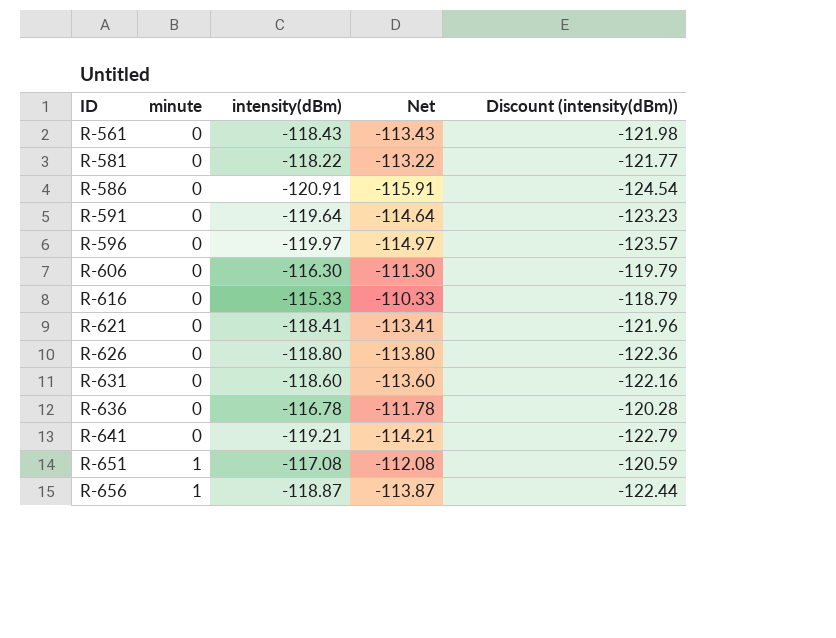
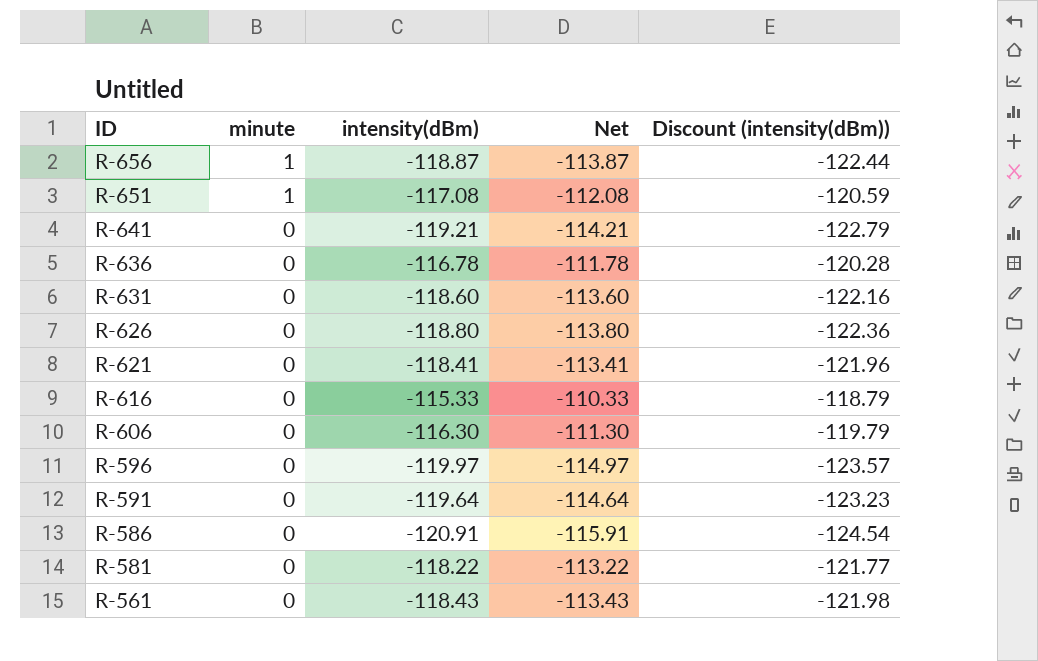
row order: ID ascending -> ID descending

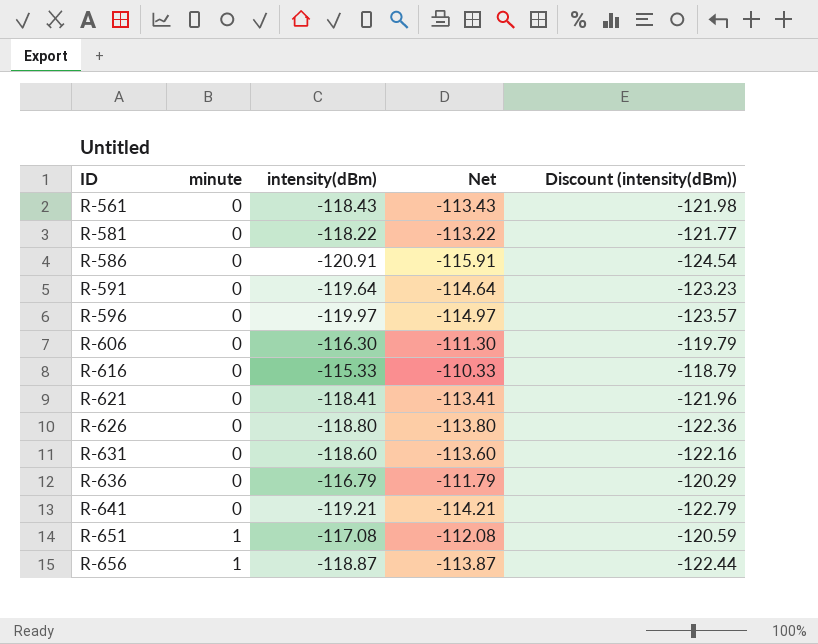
row order: ID descending -> ID ascending
R-636 | intensity(dBm): -116.78 -> -116.79
R-636 | Net: -111.78 -> -111.79
R-636 | Discount (intensity(dBm)): -120.28 -> -120.29

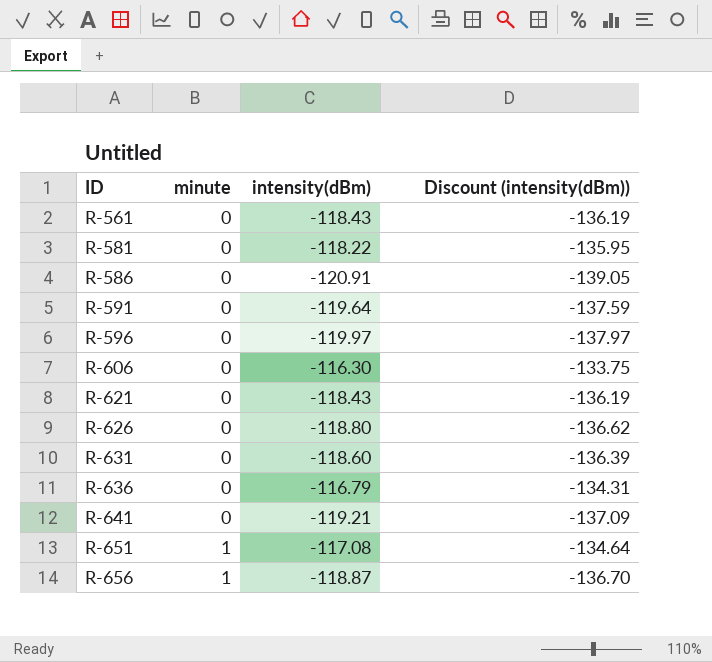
column Net | formula: [intensity(dBm)] + 5 -> none
column Discount (intensity(dBm)) | formula: [intensity(dBm)] * 1.03 -> [intensity(dBm)] * 1.15
row R-616: 0 | -115.33 | -110.33 | -118.79 -> none
R-621 | intensity(dBm): -118.41 -> -118.43

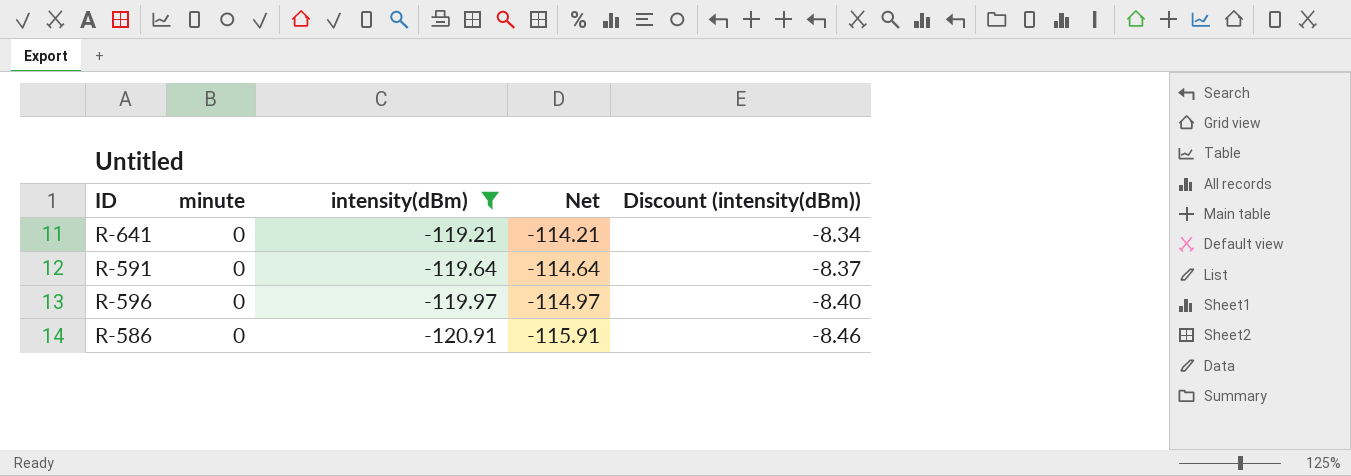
filter: none -> intensity(dBm) <= -119.21
row order: ID ascending -> intensity(dBm) descending
column Net | formula: none -> [intensity(dBm)] + 5
column Discount (intensity(dBm)) | formula: [intensity(dBm)] * 1.15 -> [intensity(dBm)] * 0.07

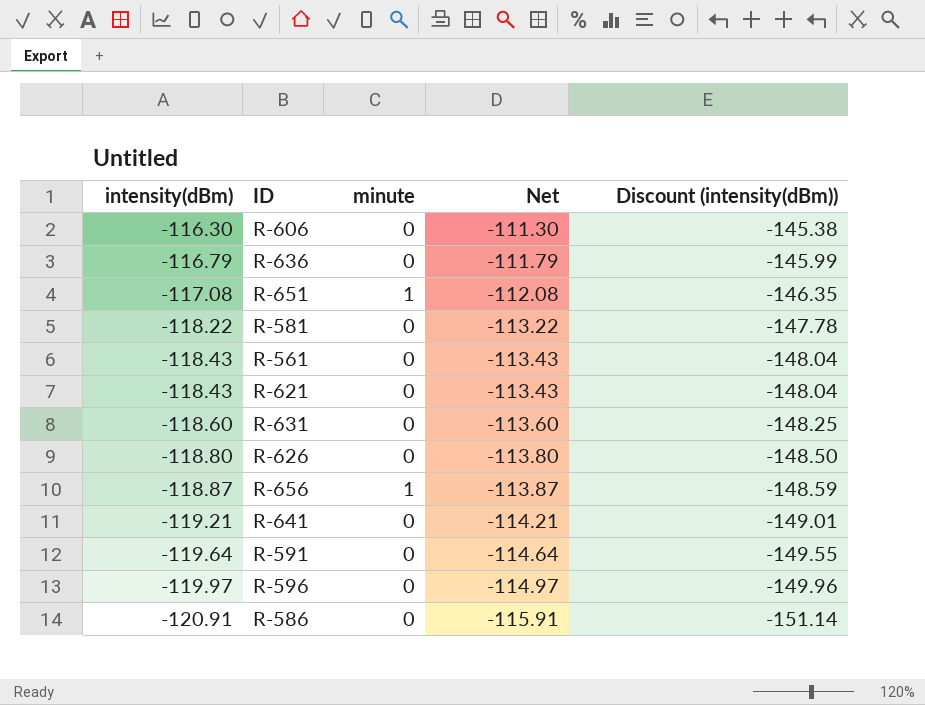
filter: intensity(dBm) <= -119.21 -> none
column intensity(dBm) | position: 3 -> 1
column Discount (intensity(dBm)) | formula: [intensity(dBm)] * 0.07 -> [intensity(dBm)] * 1.25

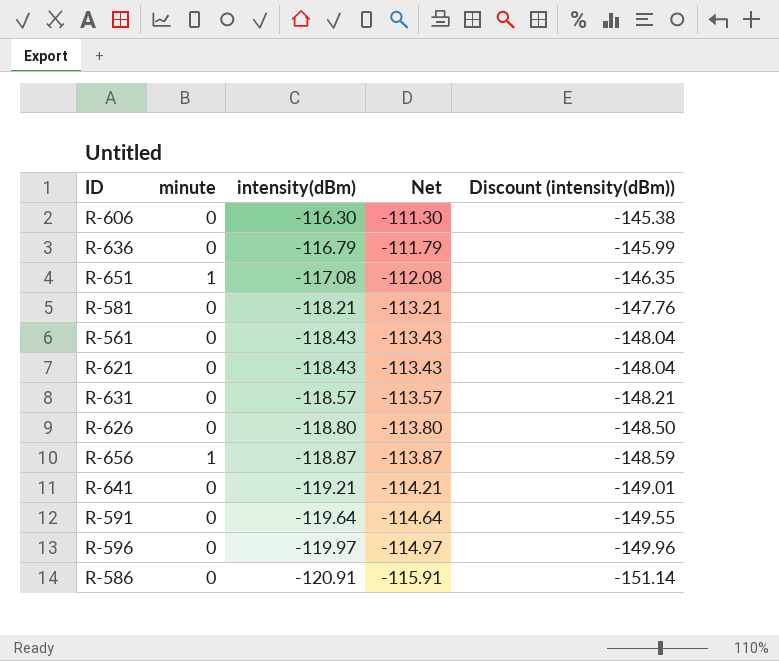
column intensity(dBm) | position: 1 -> 3
R-581 | intensity(dBm): -118.22 -> -118.21
R-581 | Net: -113.22 -> -113.21
R-581 | Discount (intensity(dBm)): -147.78 -> -147.76
R-631 | intensity(dBm): -118.60 -> -118.57
R-631 | Net: -113.60 -> -113.57
R-631 | Discount (intensity(dBm)): -148.25 -> -148.21

